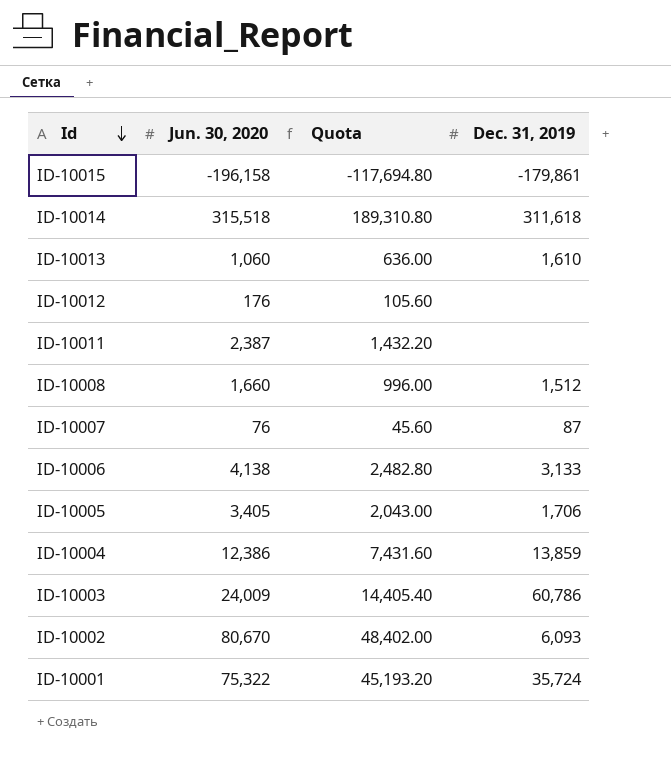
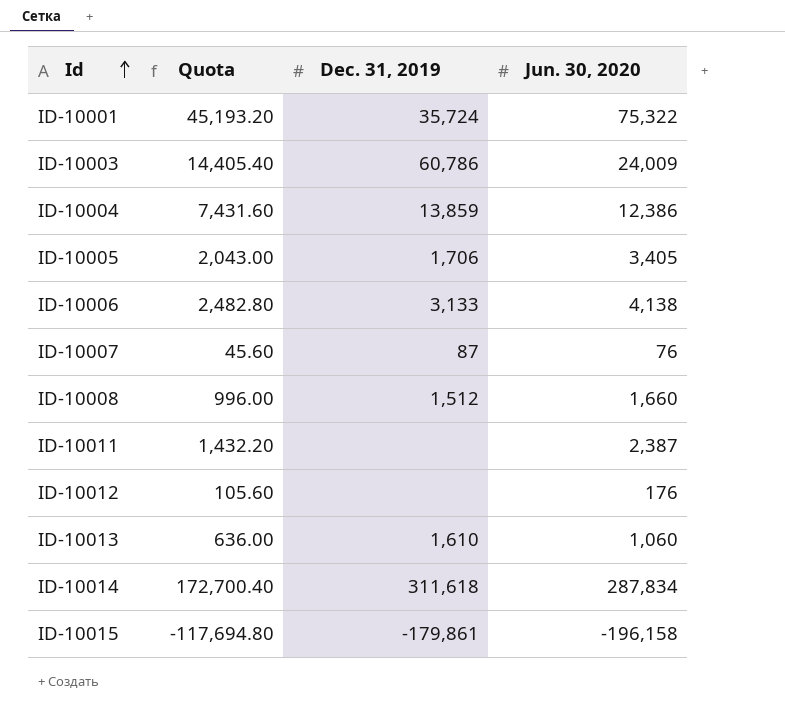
row order: Id descending -> Id ascending
column Jun. 30, 2020 | position: 2 -> 4
row ID-10002: 80,670 | 48,402.00 | 6,093 -> none
ID-10014 | Quota: 189,310.80 -> 172,700.40
ID-10014 | Jun. 30, 2020: 315,518 -> 287,834

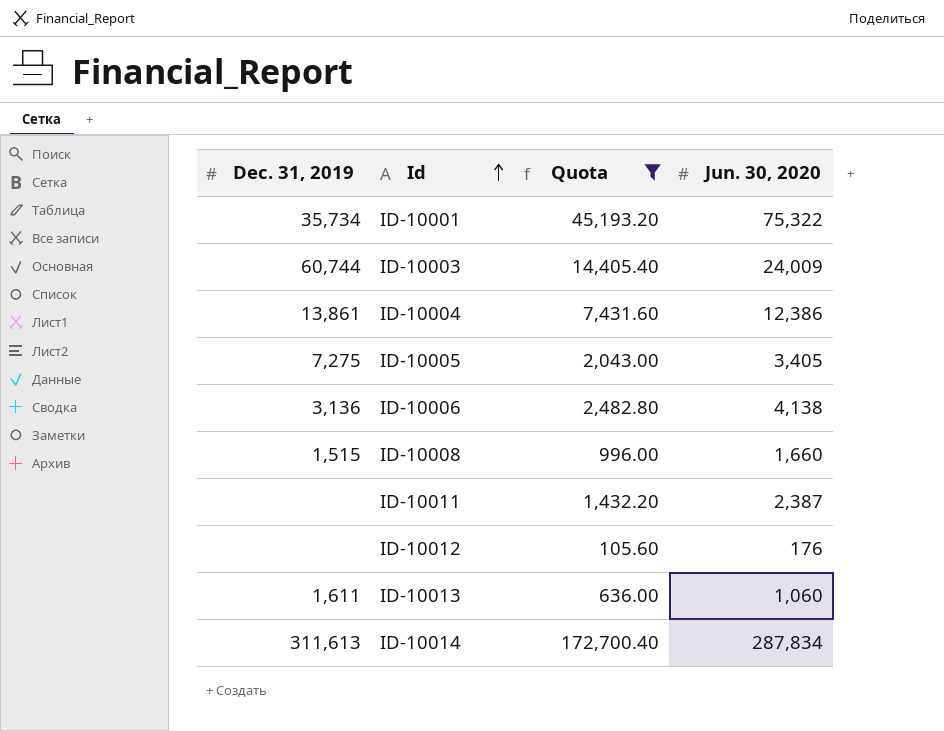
filter: none -> Quota >= 105.60
column Dec. 31, 2019 | position: 3 -> 1
ID-10001 | Dec. 31, 2019: 35,724 -> 35,734
ID-10003 | Dec. 31, 2019: 60,786 -> 60,744
ID-10004 | Dec. 31, 2019: 13,859 -> 13,861
ID-10005 | Dec. 31, 2019: 1,706 -> 7,275
ID-10006 | Dec. 31, 2019: 3,133 -> 3,136
ID-10008 | Dec. 31, 2019: 1,512 -> 1,515
ID-10013 | Dec. 31, 2019: 1,610 -> 1,611
ID-10014 | Dec. 31, 2019: 311,618 -> 311,613

